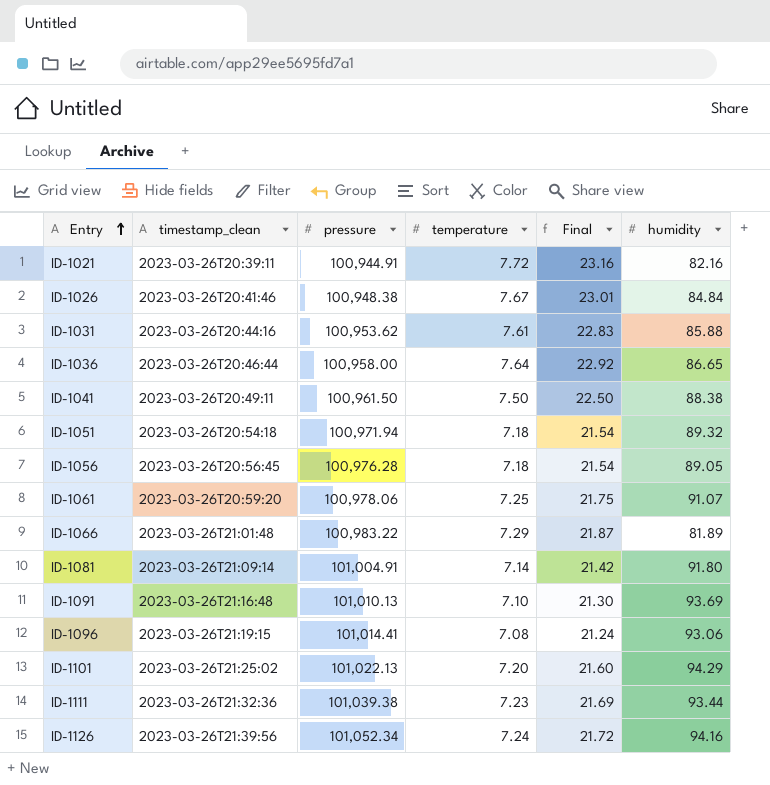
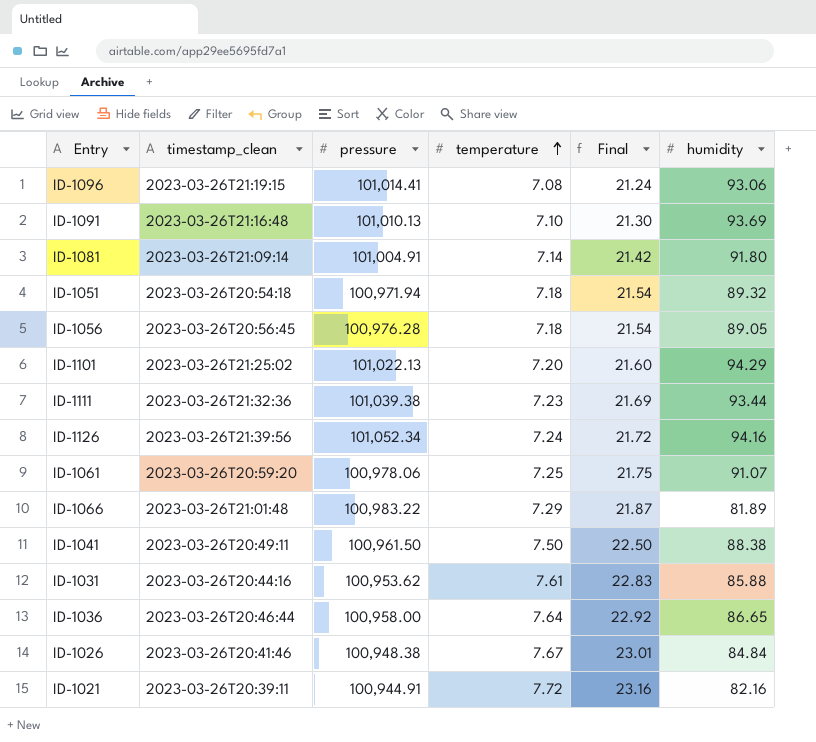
row order: Entry ascending -> temperature ascending

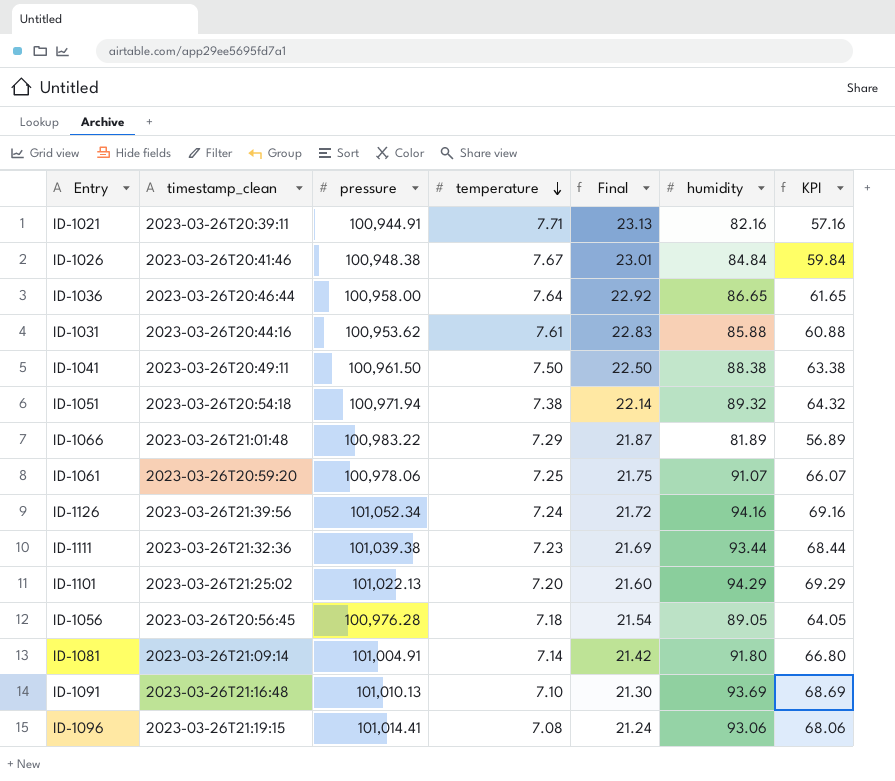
row order: temperature ascending -> temperature descending
column KPI | formula: none -> [humidity] - 25
ID-1021 | temperature: 7.72 -> 7.71
ID-1021 | Final: 23.16 -> 23.13
ID-1051 | temperature: 7.18 -> 7.38
ID-1051 | Final: 21.54 -> 22.14

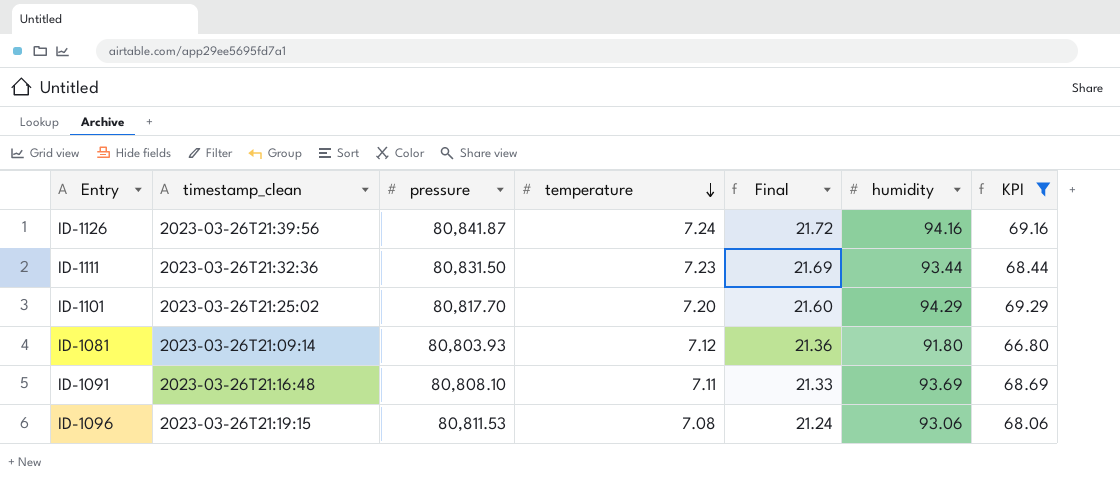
filter: none -> KPI >= 66.80
ID-1126 | pressure: 101,052.34 -> 80,841.87
ID-1111 | pressure: 101,039.38 -> 80,831.50
ID-1101 | pressure: 101,022.13 -> 80,817.70
ID-1081 | pressure: 101,004.91 -> 80,803.93
ID-1081 | temperature: 7.14 -> 7.12
ID-1081 | Final: 21.42 -> 21.36
ID-1091 | pressure: 101,010.13 -> 80,808.10
ID-1091 | temperature: 7.10 -> 7.11
ID-1091 | Final: 21.30 -> 21.33
ID-1096 | pressure: 101,014.41 -> 80,811.53

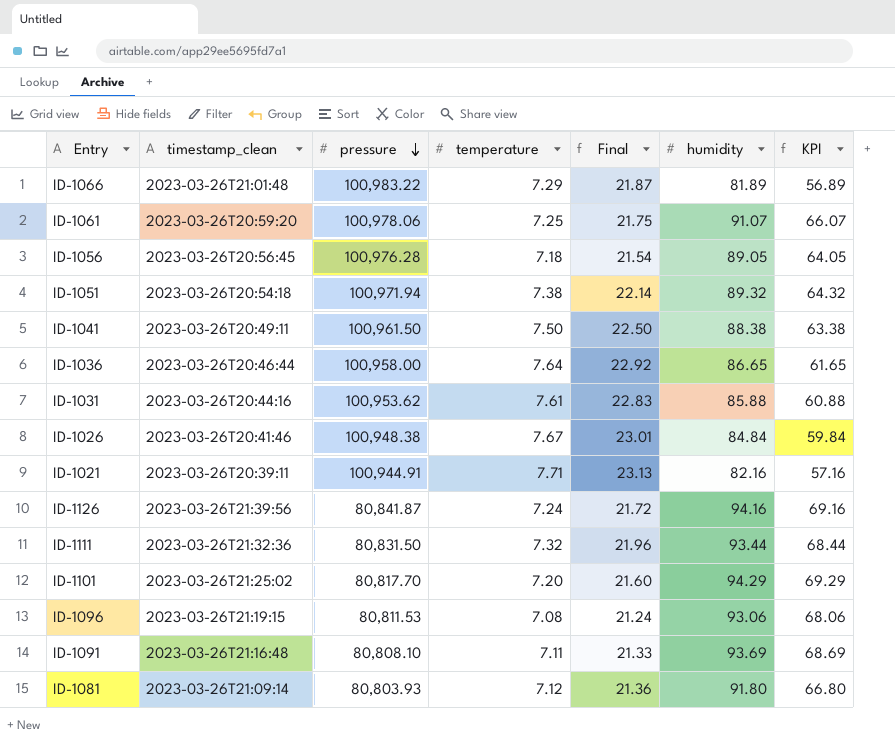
filter: KPI >= 66.80 -> none
row order: temperature descending -> pressure descending
ID-1111 | temperature: 7.23 -> 7.32
ID-1111 | Final: 21.69 -> 21.96

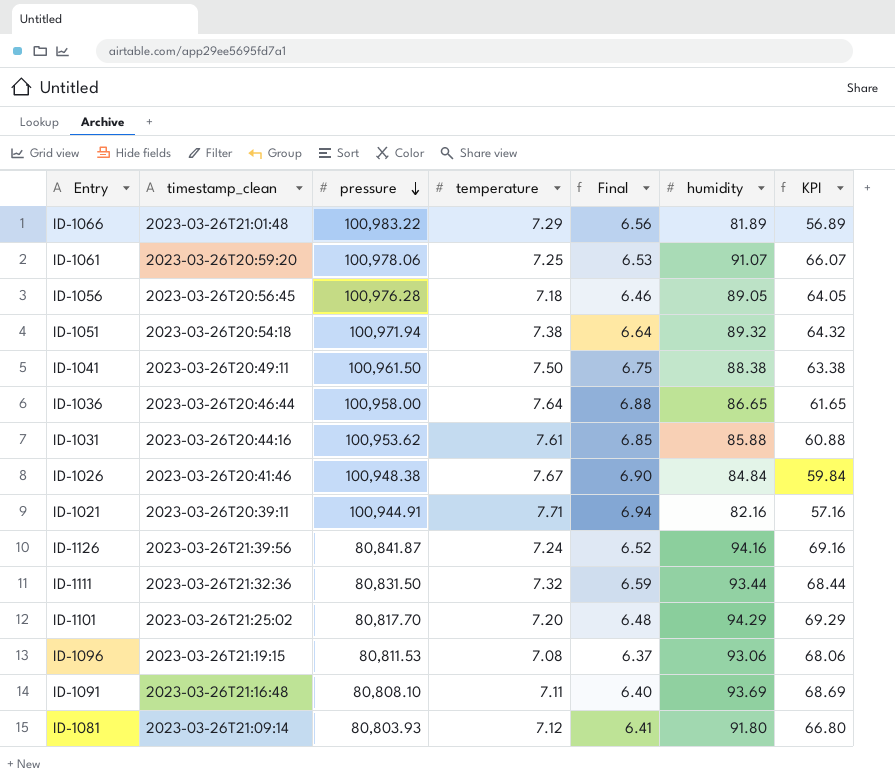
column Final | formula: [temperature] * 3 -> [temperature] * 0.9

